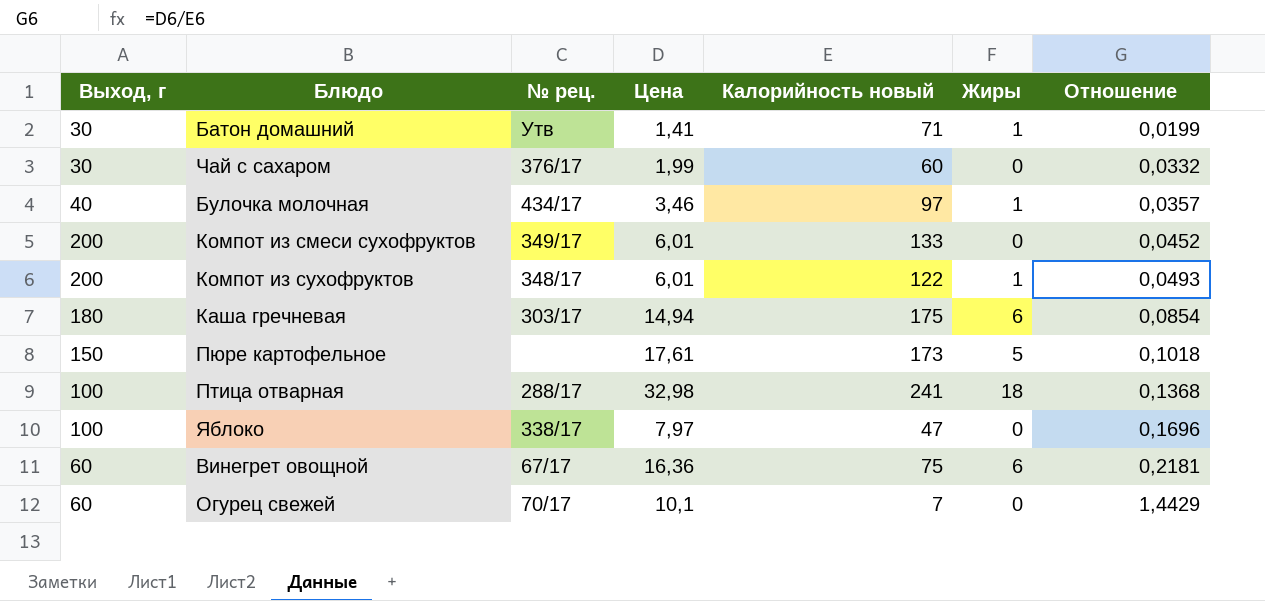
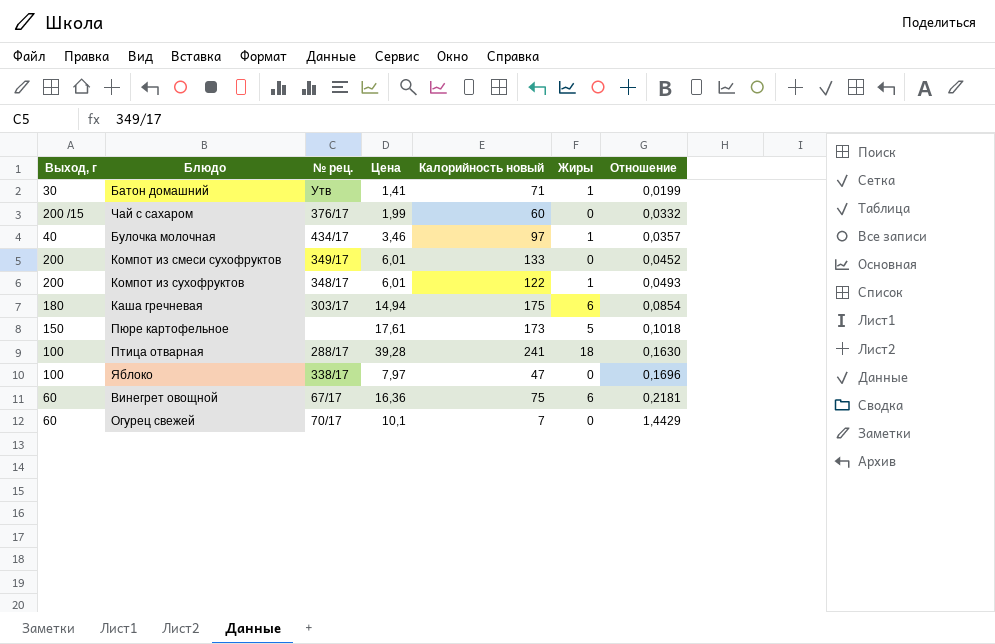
Чай с сахаром | Выход, г: 30 -> 200 /15
Птица отварная | Цена: 32,98 -> 39,28
Птица отварная | Отношение: 0,1368 -> 0,1630

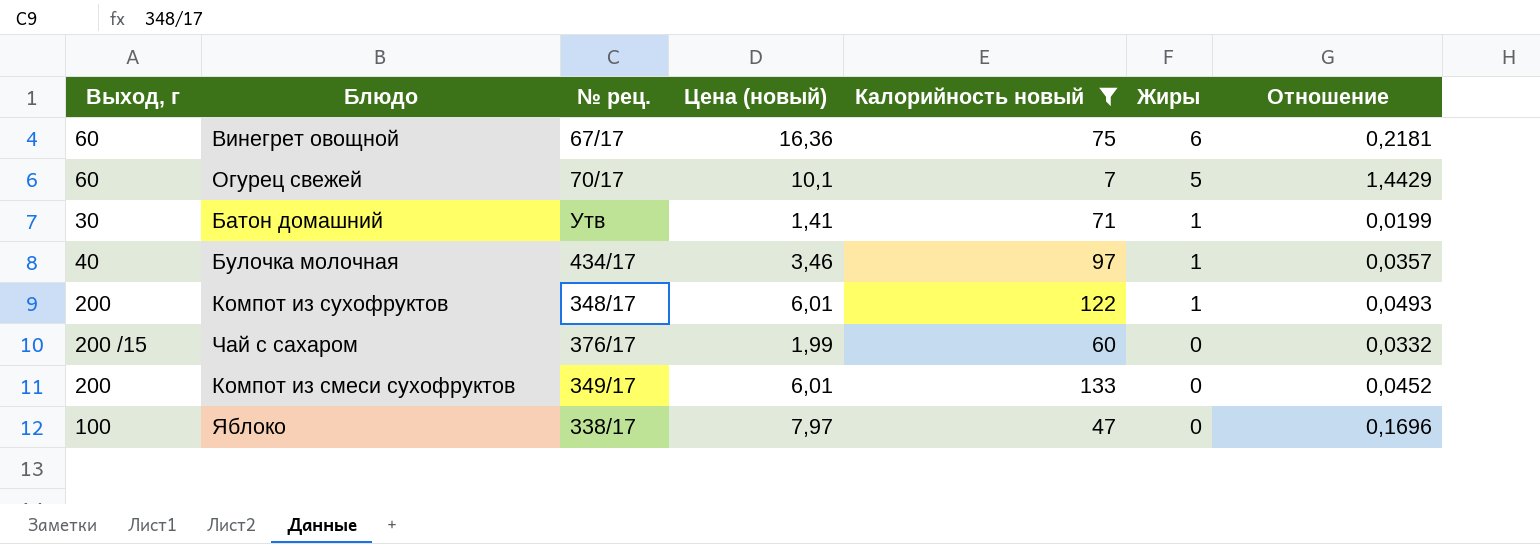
filter: none -> Калорийность новый <= 133
row order: Отношение ascending -> Жиры descending
column name: Цена -> Цена (новый)
Огурец свежей | Жиры: 0 -> 5

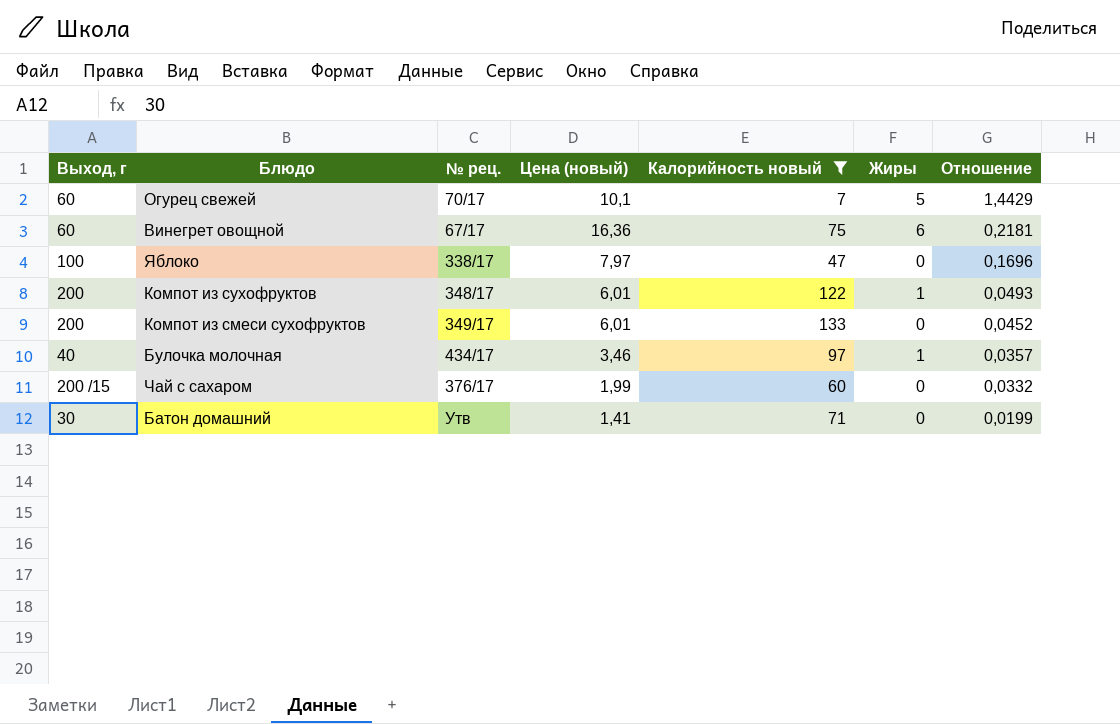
row order: Жиры descending -> Отношение descending
Батон домашний | Жиры: 1 -> 0

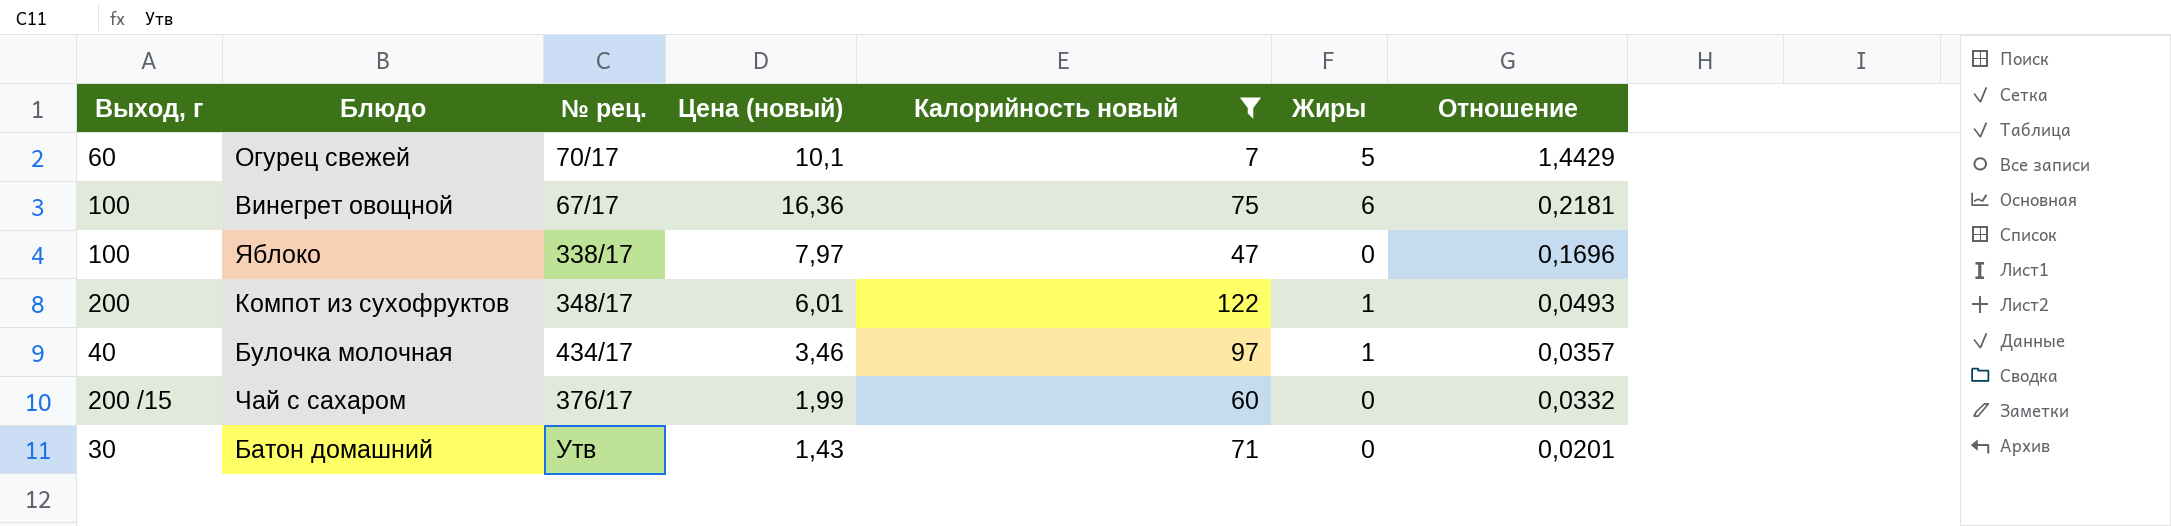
row Компот из смеси сухофруктов: 200 | 349/17 | 6,01 | 133 | 0 | 0,0452 -> none
Винегрет овощной | Выход, г: 60 -> 100
Батон домашний | Цена (новый): 1,41 -> 1,43
Батон домашний | Отношение: 0,0199 -> 0,0201

